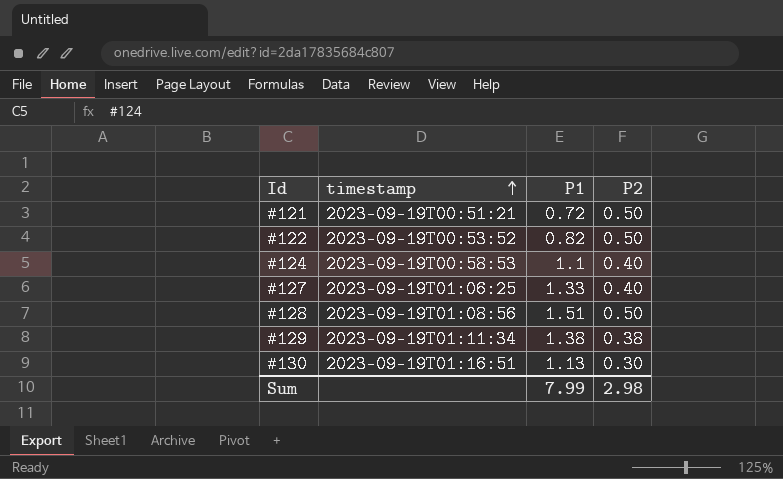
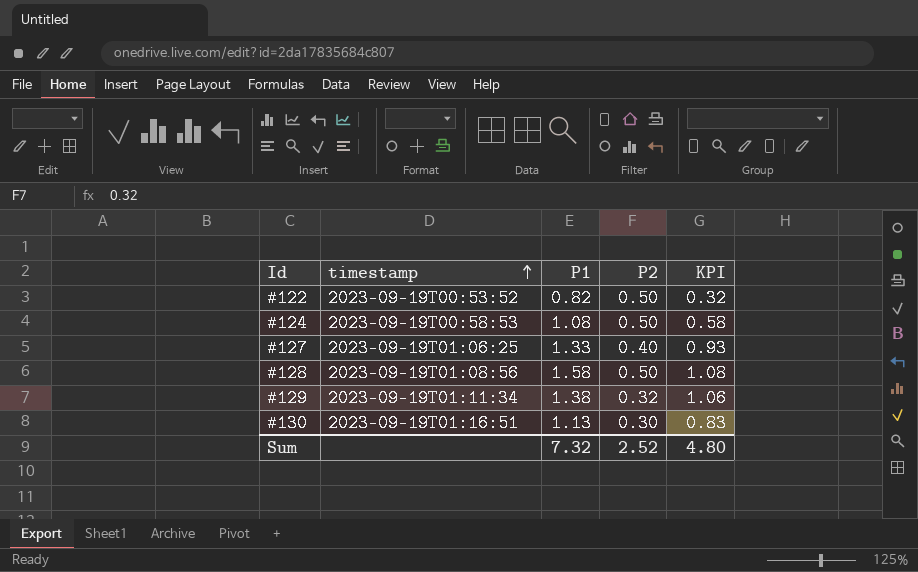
column KPI | formula: none -> [P1] - [P2]
row #121: 2023-09-19T00:51:21 | 0.72 | 0.50 -> none
#124 | P1: 1.1 -> 1.08
#124 | P2: 0.40 -> 0.50
#128 | P1: 1.51 -> 1.58
#129 | P2: 0.38 -> 0.32
Sum | P1: 7.99 -> 7.32
Sum | P2: 2.98 -> 2.52

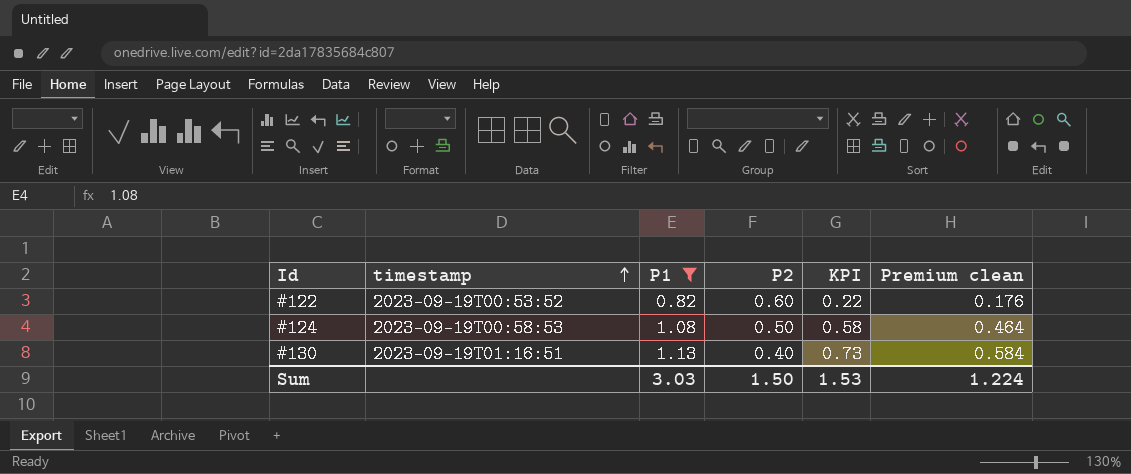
filter: none -> P1 <= 1.13
column Premium clean | formula: none -> [KPI] * 0.8
#122 | P2: 0.50 -> 0.60
#122 | KPI: 0.32 -> 0.22
#130 | P2: 0.30 -> 0.40
#130 | KPI: 0.83 -> 0.73
Sum | P1: 7.32 -> 3.03
Sum | P2: 2.52 -> 1.50
Sum | KPI: 4.80 -> 1.53

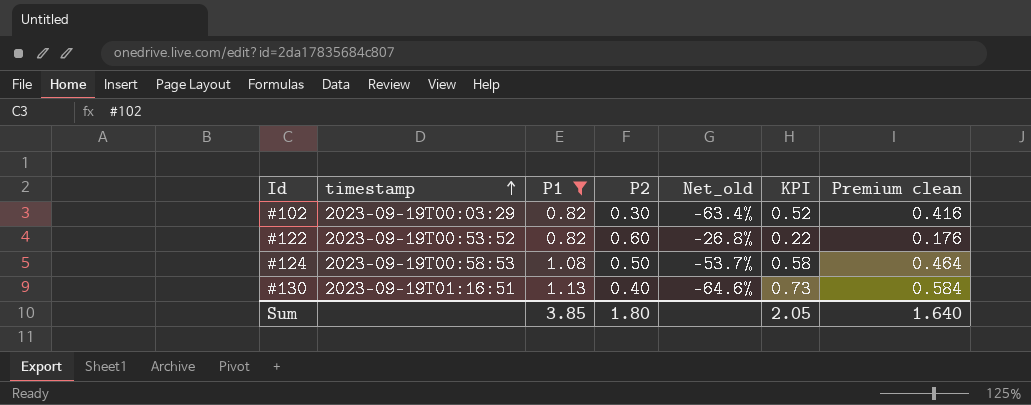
column Net_old | formula: none -> ([P2] - [P1]) / [P1]
row #102: none -> 2023-09-19T00:03:29 | 0.82 | 0.30 | -63.4% | 0.52 | 0.416
Sum | P1: 3.03 -> 3.85
Sum | P2: 1.50 -> 1.80
Sum | KPI: 1.53 -> 2.05
Sum | Premium clean: 1.224 -> 1.640

